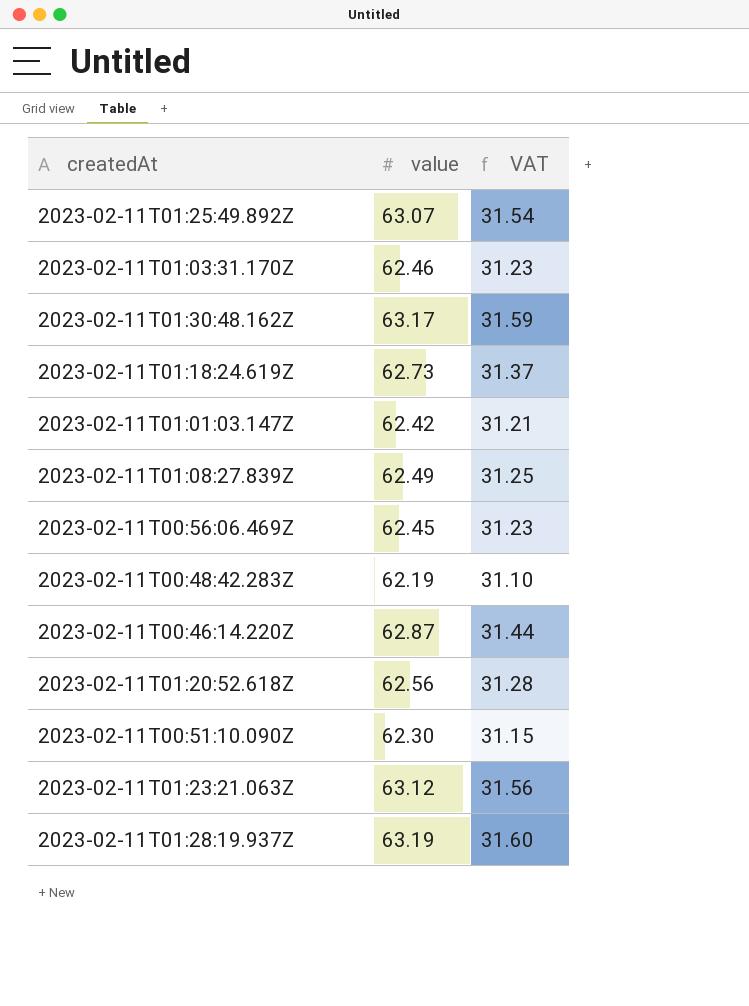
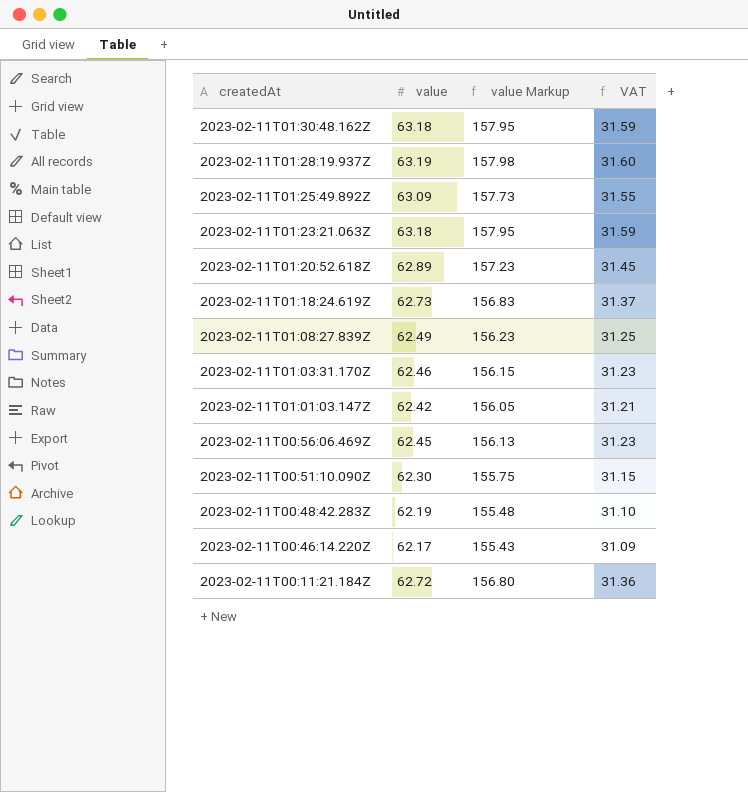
row order: none -> createdAt descending
column value Markup | formula: none -> [value] * 2.5
2023-02-11T01:30:48.162Z | value: 63.17 -> 63.18
2023-02-11T01:25:49.892Z | value: 63.07 -> 63.09
2023-02-11T01:25:49.892Z | VAT: 31.54 -> 31.55
2023-02-11T01:23:21.063Z | value: 63.12 -> 63.18
2023-02-11T01:23:21.063Z | VAT: 31.56 -> 31.59
2023-02-11T01:20:52.618Z | value: 62.56 -> 62.89
2023-02-11T01:20:52.618Z | VAT: 31.28 -> 31.45
2023-02-11T00:46:14.220Z | value: 62.87 -> 62.17
2023-02-11T00:46:14.220Z | VAT: 31.44 -> 31.09
row 2023-02-11T00:11:21.184Z: none -> 62.72 | 156.80 | 31.36

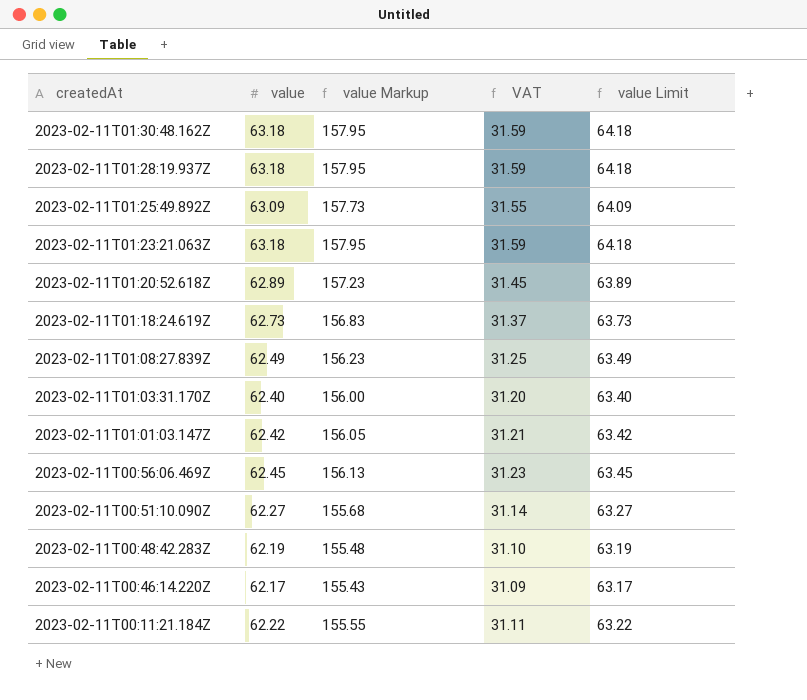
column value Limit | formula: none -> [value] + 1
2023-02-11T01:28:19.937Z | value: 63.19 -> 63.18
2023-02-11T01:28:19.937Z | value Markup: 157.98 -> 157.95
2023-02-11T01:28:19.937Z | VAT: 31.60 -> 31.59
2023-02-11T01:03:31.170Z | value: 62.46 -> 62.40
2023-02-11T01:03:31.170Z | value Markup: 156.15 -> 156.00
2023-02-11T01:03:31.170Z | VAT: 31.23 -> 31.20
2023-02-11T00:51:10.090Z | value: 62.30 -> 62.27
2023-02-11T00:51:10.090Z | value Markup: 155.75 -> 155.68
2023-02-11T00:51:10.090Z | VAT: 31.15 -> 31.14
2023-02-11T00:11:21.184Z | value: 62.72 -> 62.22
2023-02-11T00:11:21.184Z | value Markup: 156.80 -> 155.55
2023-02-11T00:11:21.184Z | VAT: 31.36 -> 31.11

